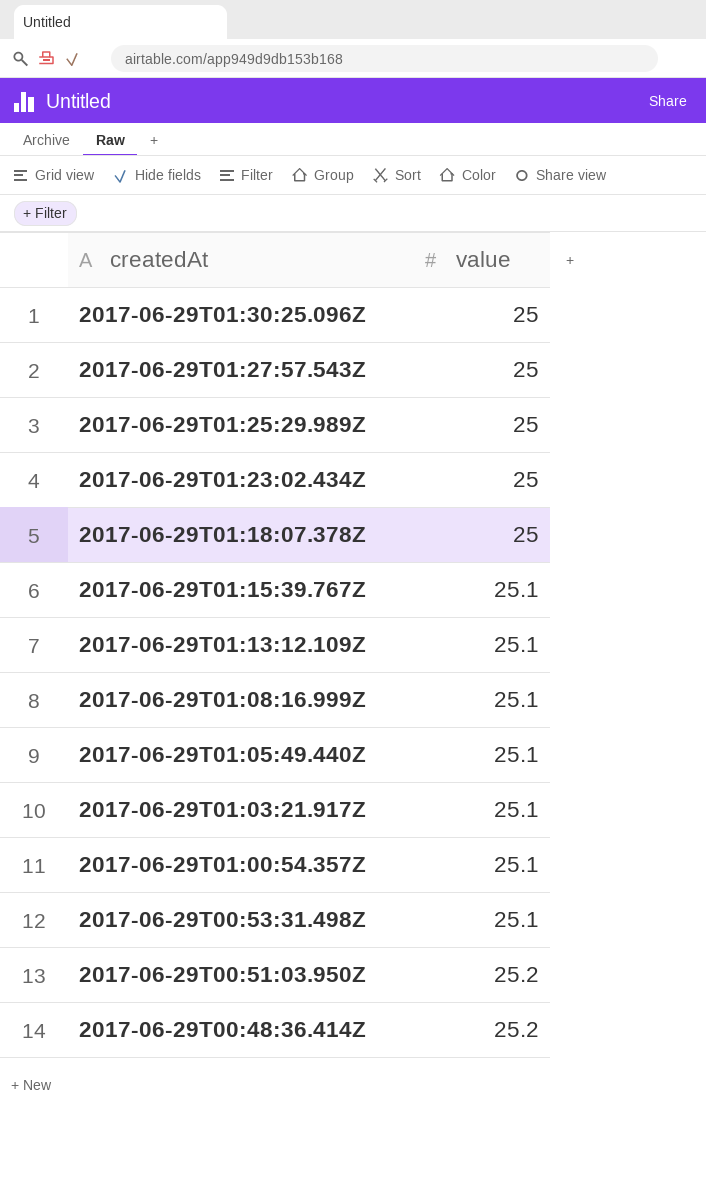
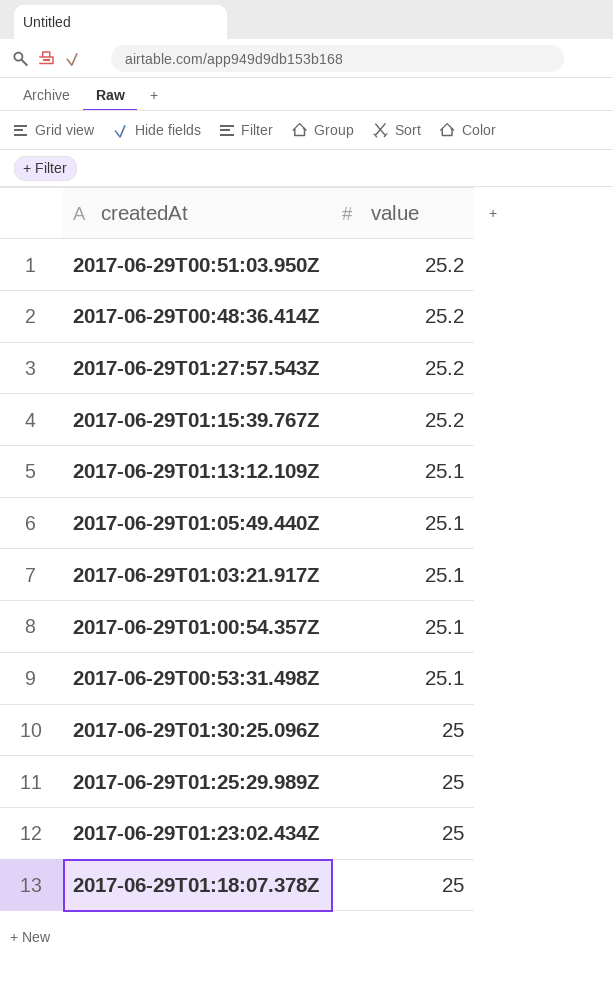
row order: createdAt descending -> value descending
row 2017-06-29T01:08:16.999Z: 25.1 -> none
2017-06-29T01:27:57.543Z | value: 25 -> 25.2
2017-06-29T01:15:39.767Z | value: 25.1 -> 25.2

